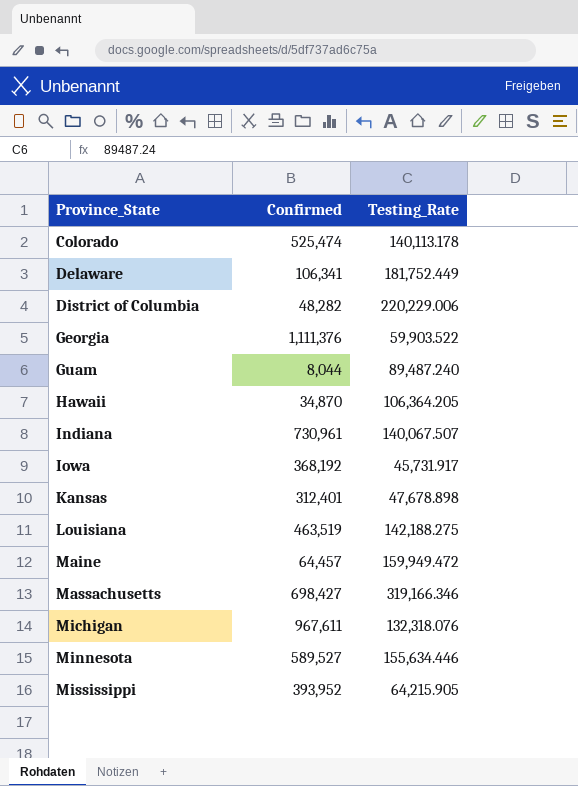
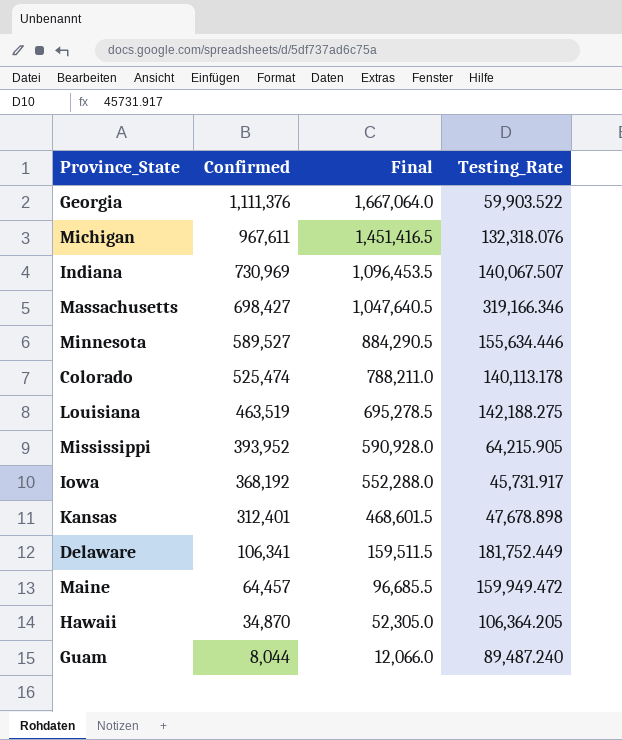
row order: Province_State ascending -> Confirmed descending
column Final | formula: none -> [Confirmed] * 1.5
row District of Columbia: 48,282 | 220,229.006 -> none
Indiana | Confirmed: 730,961 -> 730,969

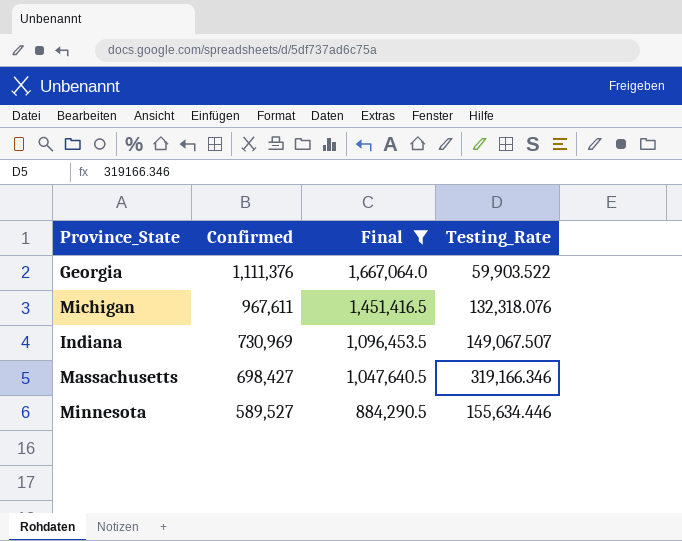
filter: none -> Final >= 884,290.5
Indiana | Testing_Rate: 140,067.507 -> 149,067.507

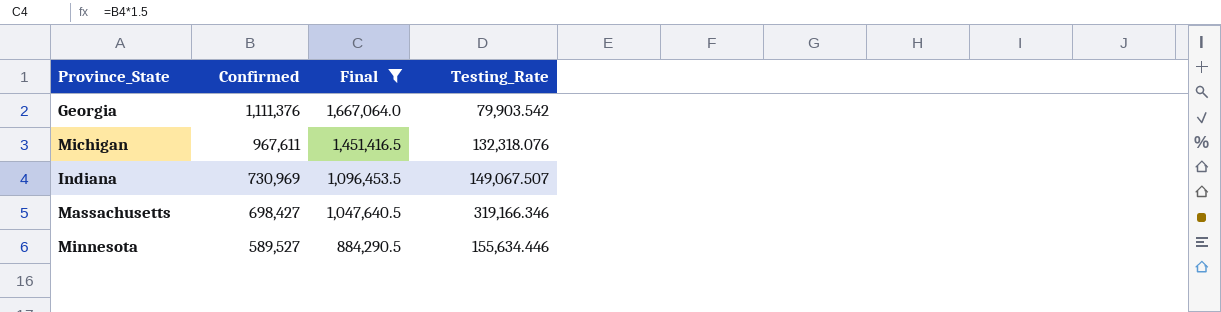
Georgia | Testing_Rate: 59,903.522 -> 79,903.542

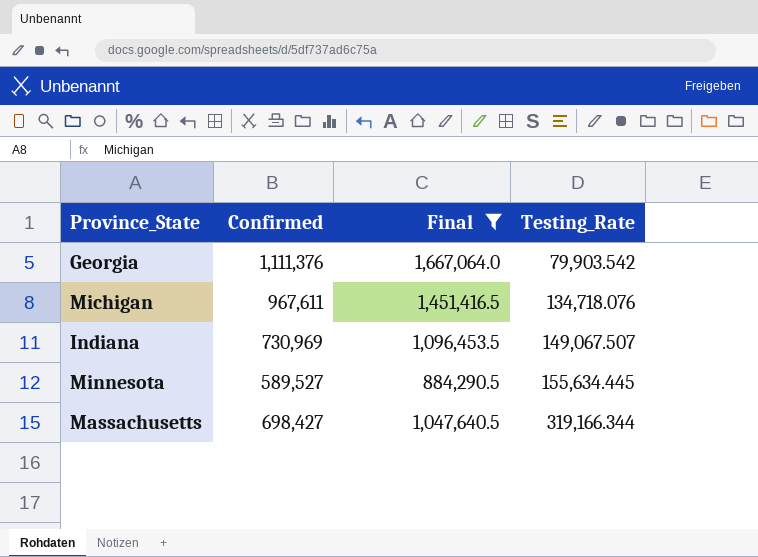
row order: Confirmed descending -> Testing_Rate ascending
Michigan | Testing_Rate: 132,318.076 -> 134,718.076
Minnesota | Testing_Rate: 155,634.446 -> 155,634.445
Massachusetts | Testing_Rate: 319,166.346 -> 319,166.344

